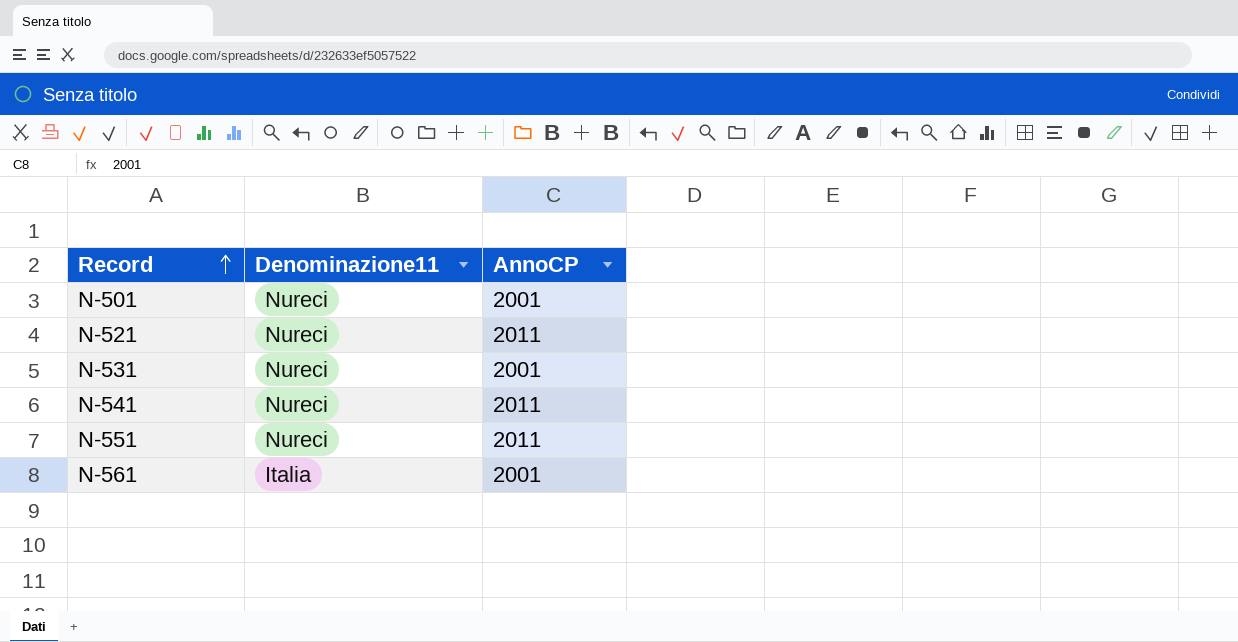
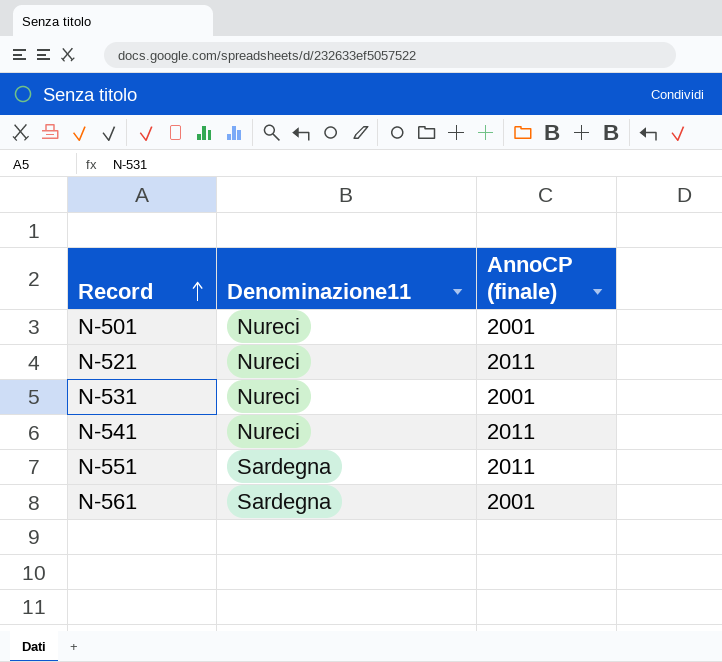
column name: AnnoCP -> AnnoCP (finale)
N-551 | Denominazione11: Nureci -> Sardegna
N-561 | Denominazione11: Italia -> Sardegna

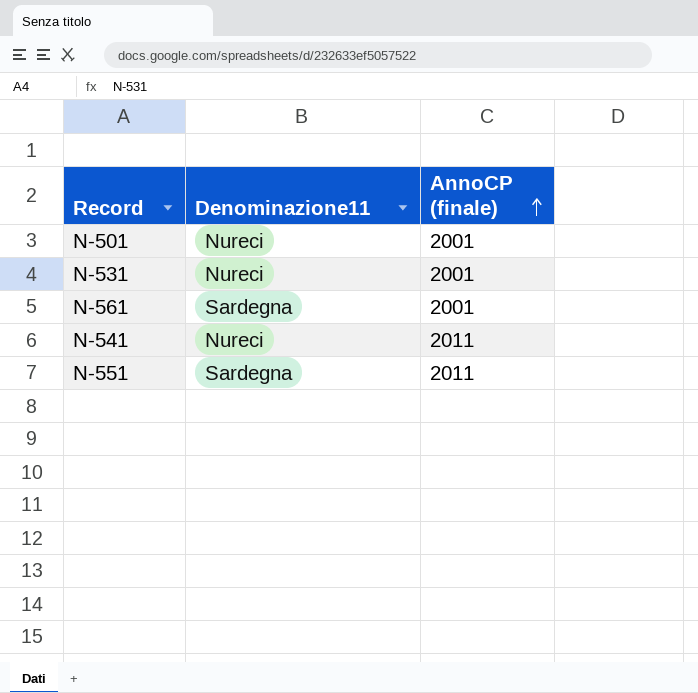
row order: Record ascending -> AnnoCP (finale) ascending
row N-521: Nureci | 2011 -> none

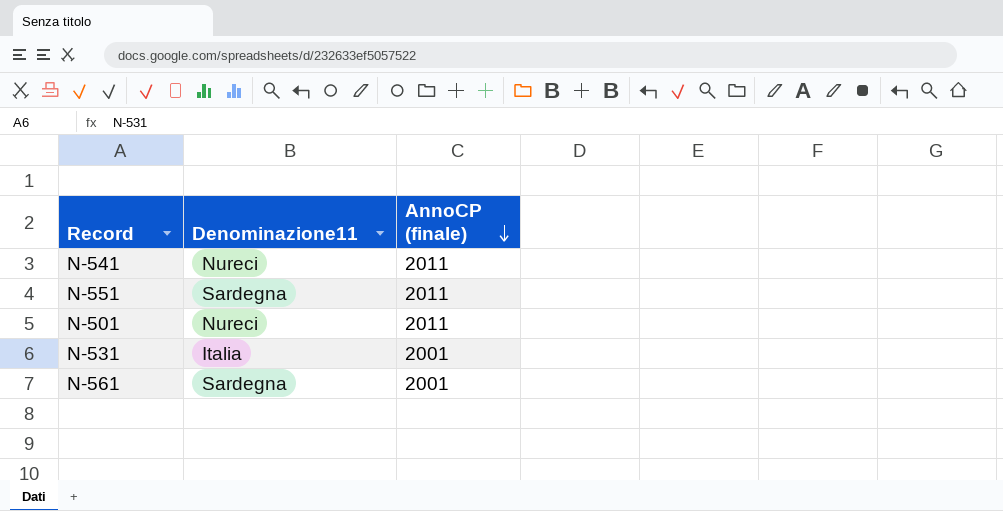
row order: AnnoCP (finale) ascending -> AnnoCP (finale) descending
N-501 | AnnoCP (finale): 2001 -> 2011
N-531 | Denominazione11: Nureci -> Italia

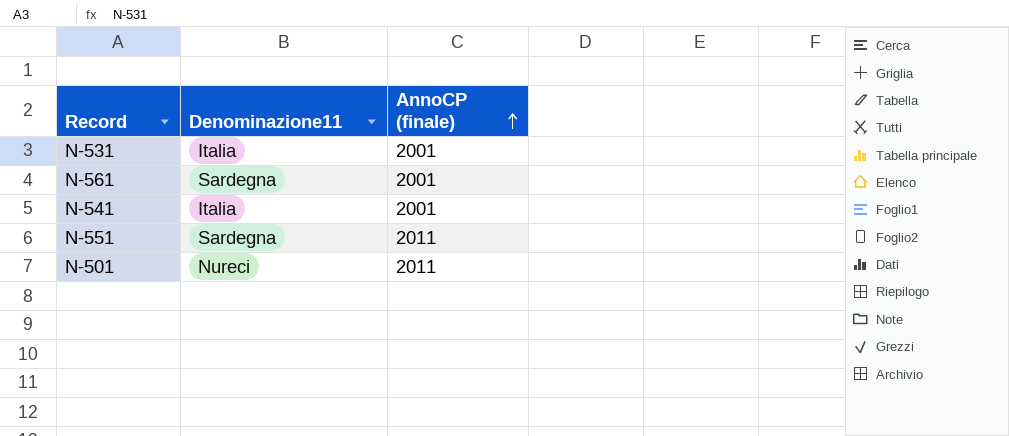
row order: AnnoCP (finale) descending -> AnnoCP (finale) ascending
N-541 | Denominazione11: Nureci -> Italia
N-541 | AnnoCP (finale): 2011 -> 2001

